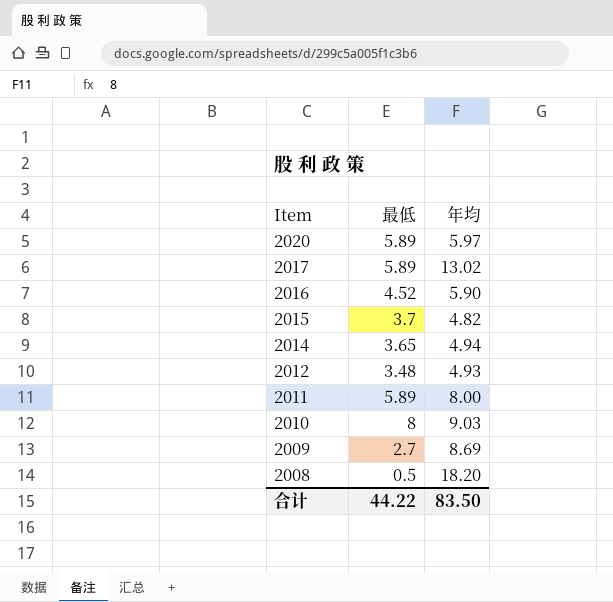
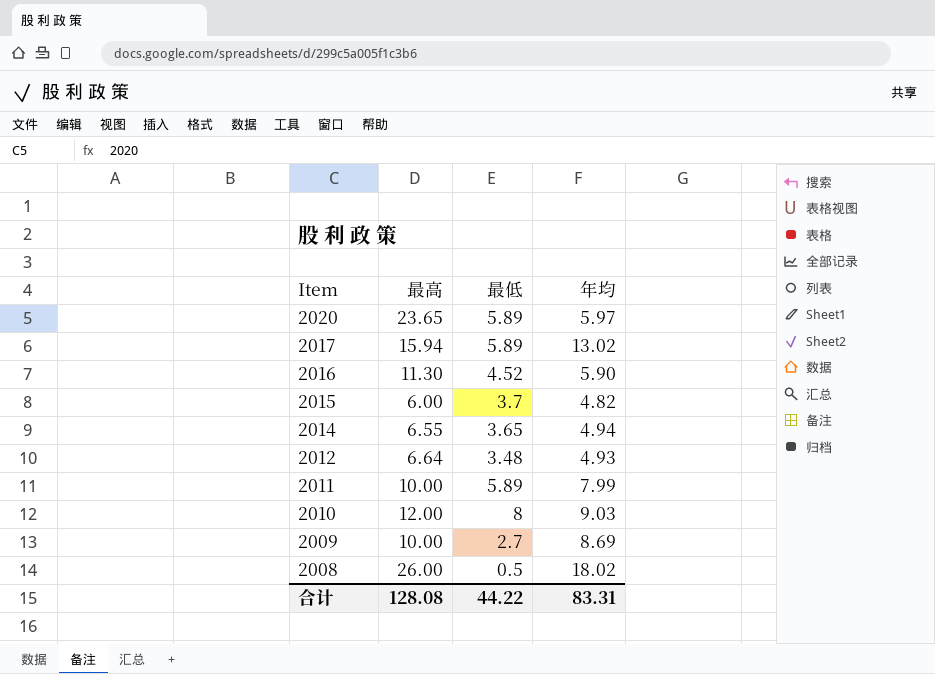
column 最高 | position: none -> 2
2011 | 年均: 8.00 -> 7.99
2008 | 年均: 18.20 -> 18.02
合计 | 年均: 83.50 -> 83.31

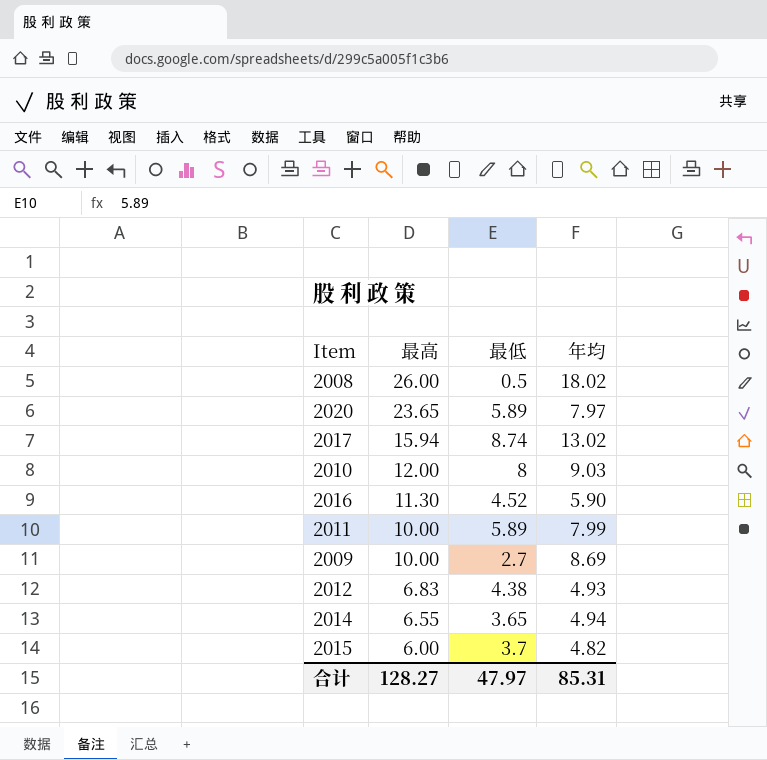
row order: Item descending -> 最高 descending
2020 | 年均: 5.97 -> 7.97
2017 | 最低: 5.89 -> 8.74
2012 | 最高: 6.64 -> 6.83
2012 | 最低: 3.48 -> 4.38
合计 | 最高: 128.08 -> 128.27
合计 | 最低: 44.22 -> 47.97
合计 | 年均: 83.31 -> 85.31

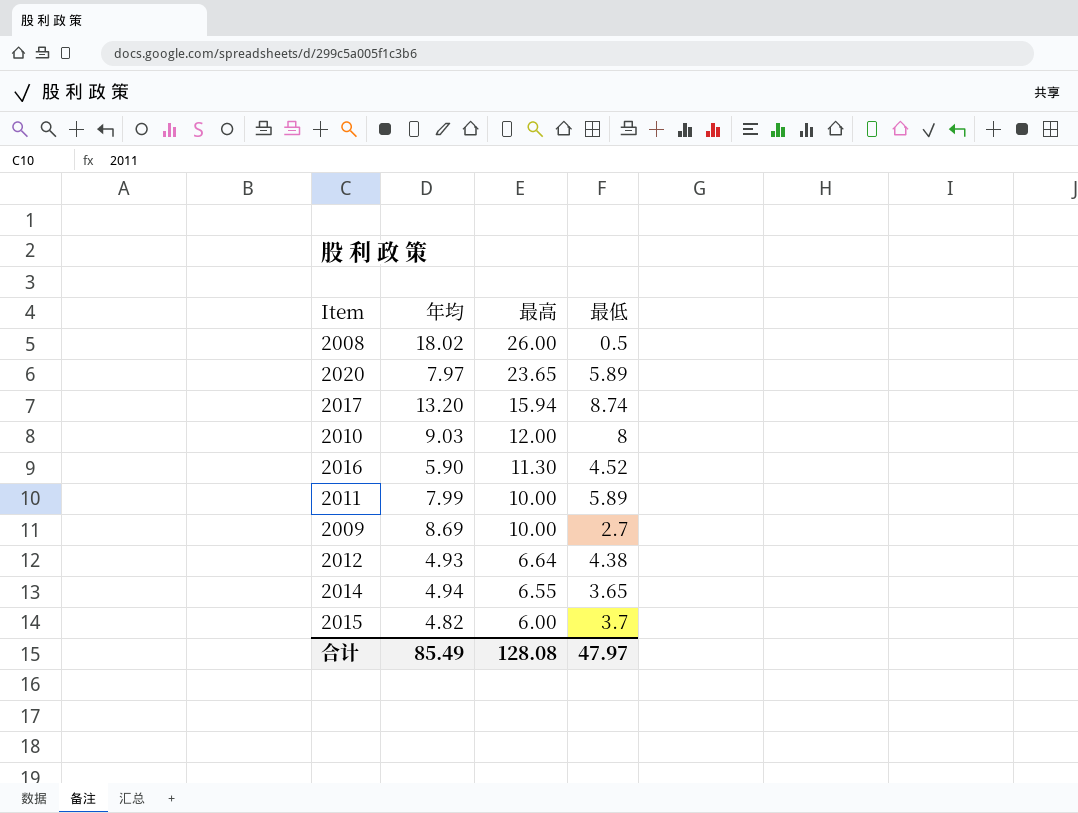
column 年均 | position: 4 -> 2
2017 | 年均: 13.02 -> 13.20
2012 | 最高: 6.83 -> 6.64
合计 | 年均: 85.31 -> 85.49
合计 | 最高: 128.27 -> 128.08

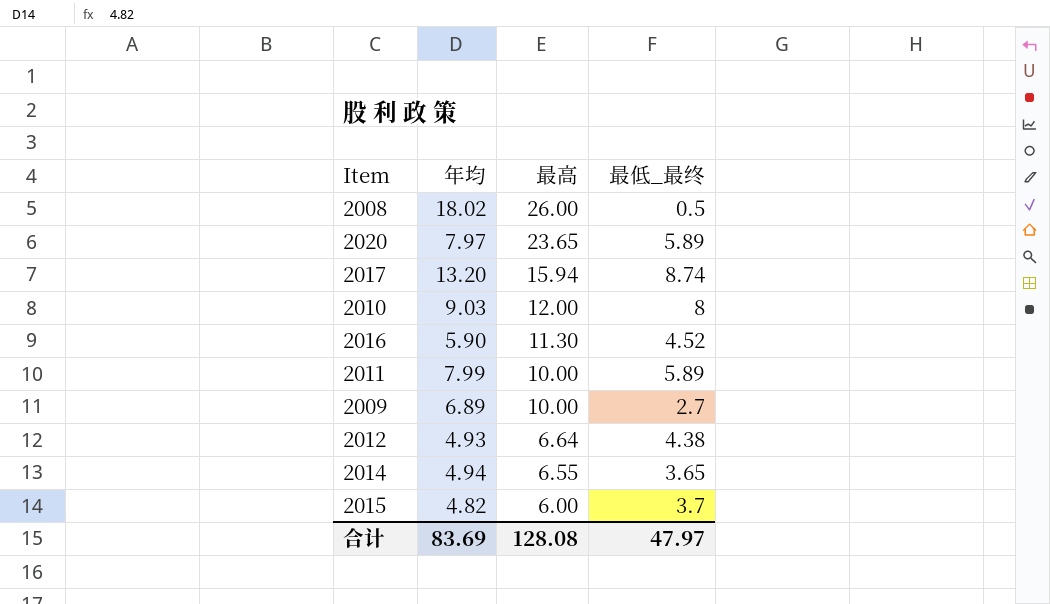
column name: 最低 -> 最低_最终
2009 | 年均: 8.69 -> 6.89
合计 | 年均: 85.49 -> 83.69

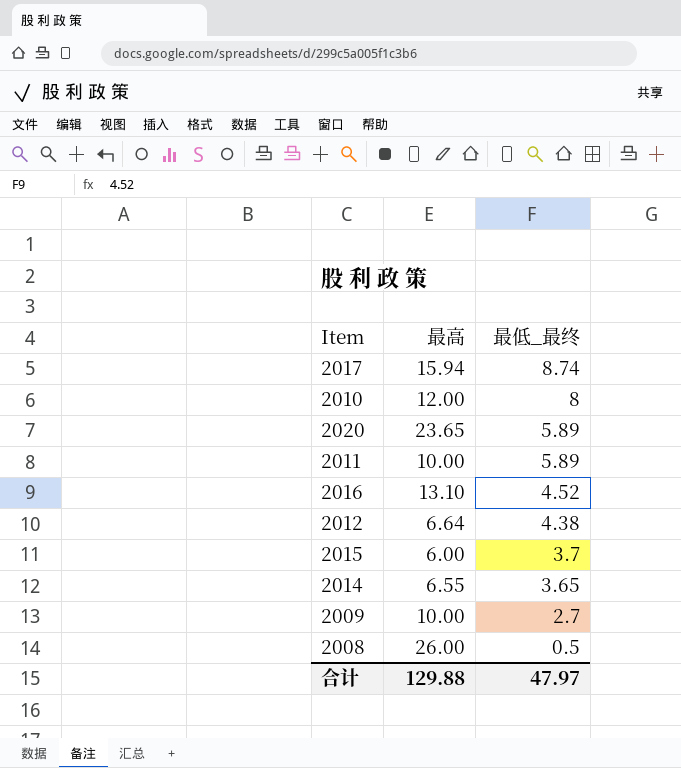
row order: 最高 descending -> 最低_最终 descending
column 年均 | position: 2 -> none
2016 | 最高: 11.30 -> 13.10
合计 | 最高: 128.08 -> 129.88

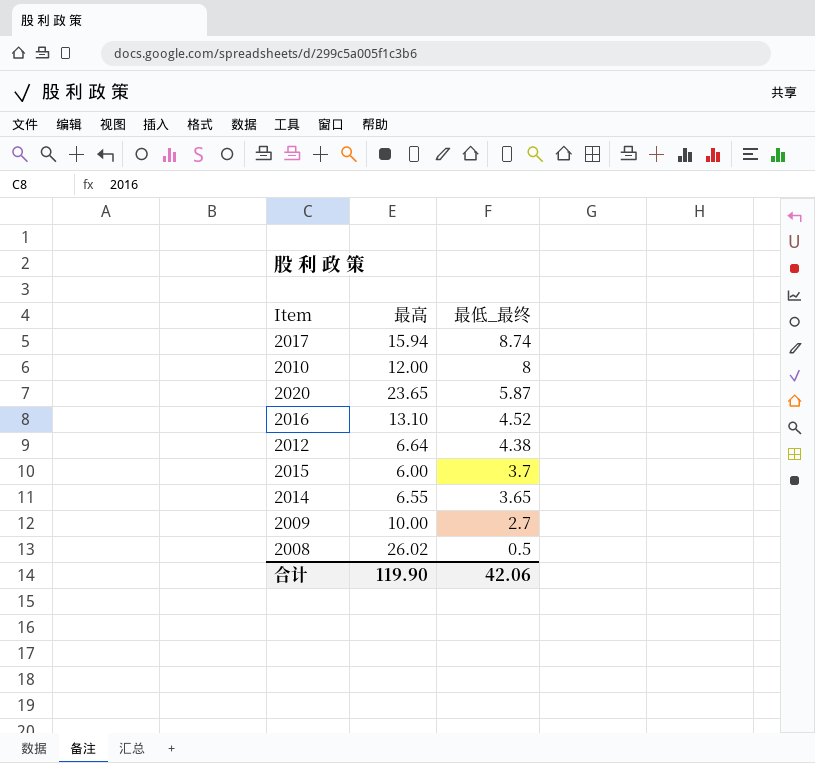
row 2011: 10.00 | 5.89 -> none
2020 | 最低_最终: 5.89 -> 5.87
2008 | 最高: 26.00 -> 26.02
合计 | 最高: 129.88 -> 119.90
合计 | 最低_最终: 47.97 -> 42.06

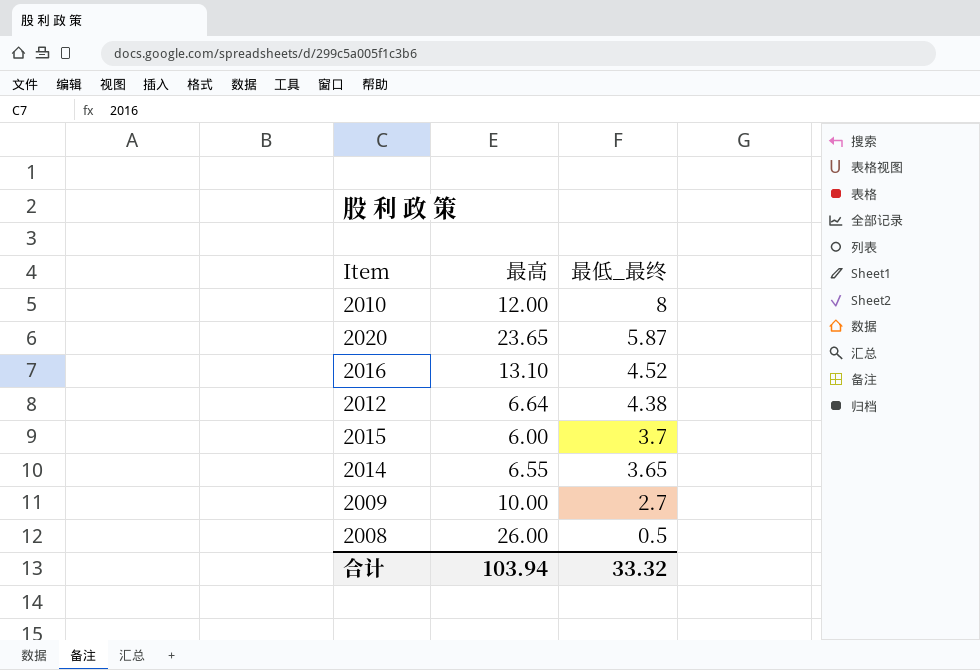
row 2017: 15.94 | 8.74 -> none
2008 | 最高: 26.02 -> 26.00
合计 | 最高: 119.90 -> 103.94
合计 | 最低_最终: 42.06 -> 33.32

